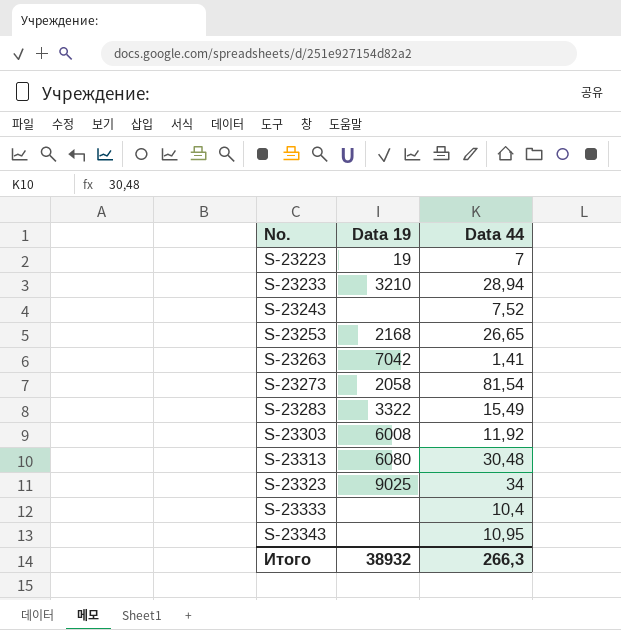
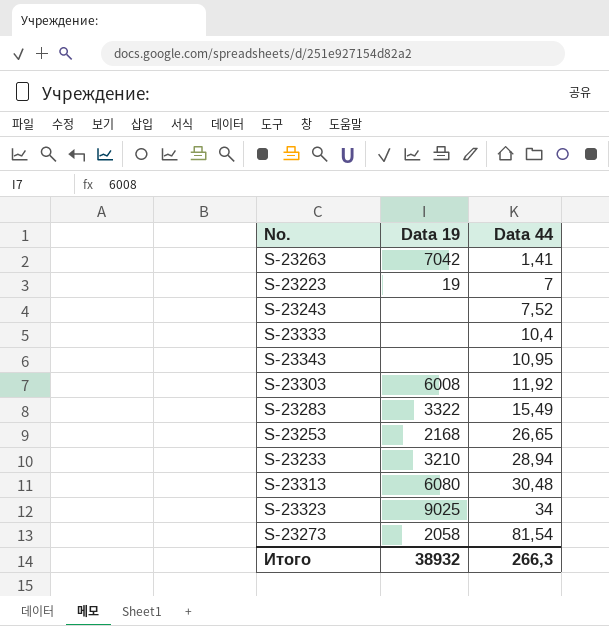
row order: No. ascending -> Data 44 ascending

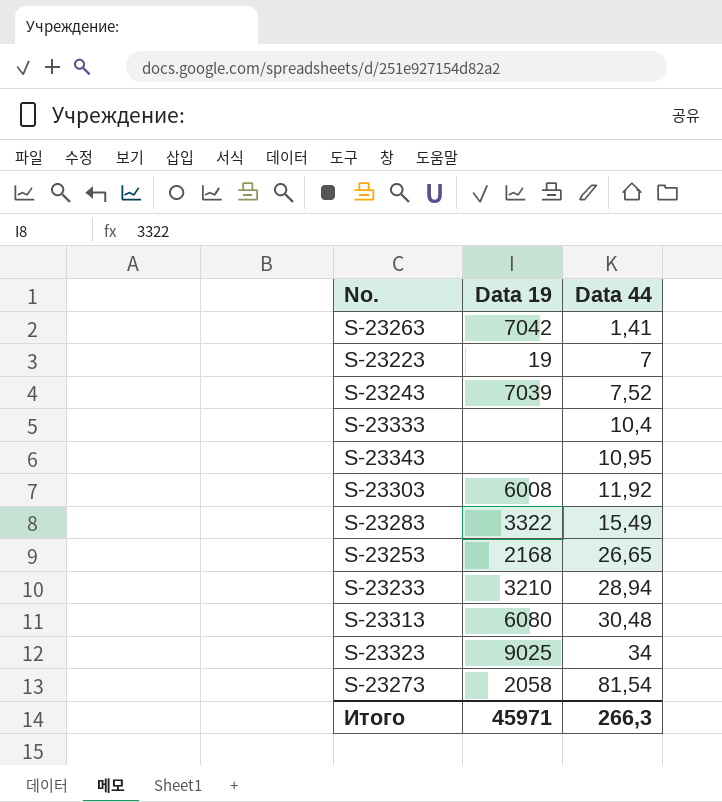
S-23243 | Data 19: none -> 7039
Итого | Data 19: 38932 -> 45971

